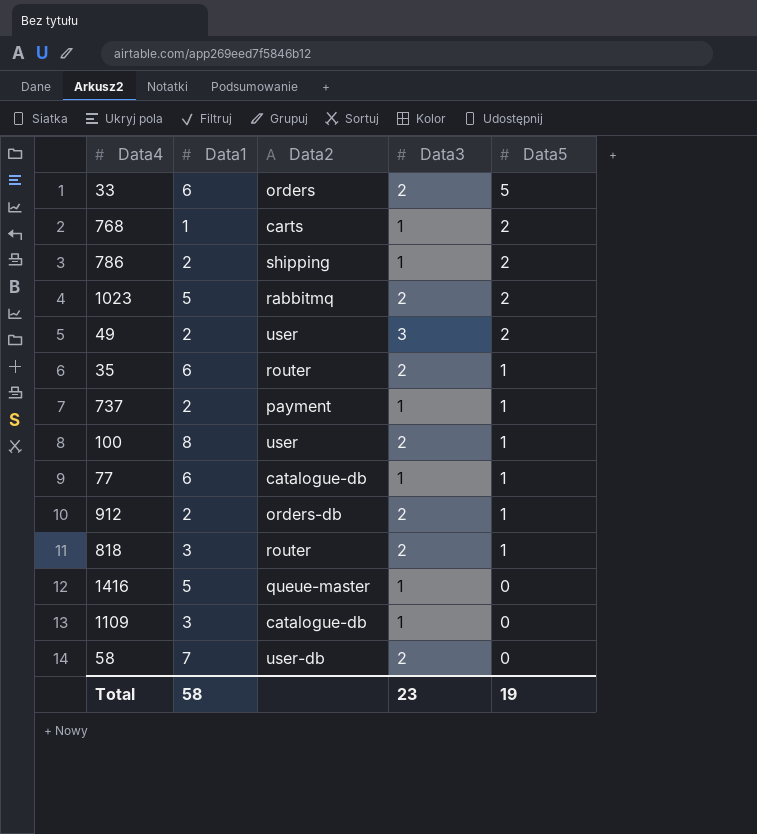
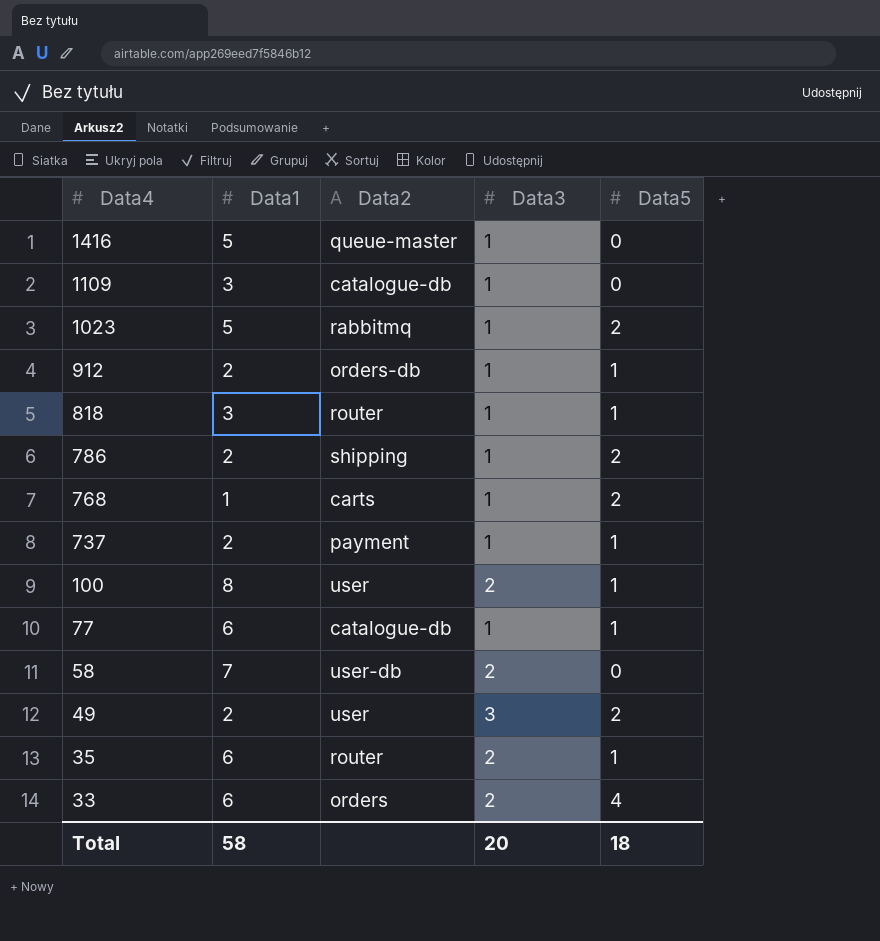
row order: Data5 descending -> Data4 descending
1023 | Data3: 2 -> 1
912 | Data3: 2 -> 1
818 | Data3: 2 -> 1
33 | Data5: 5 -> 4
Total | Data3: 23 -> 20
Total | Data5: 19 -> 18

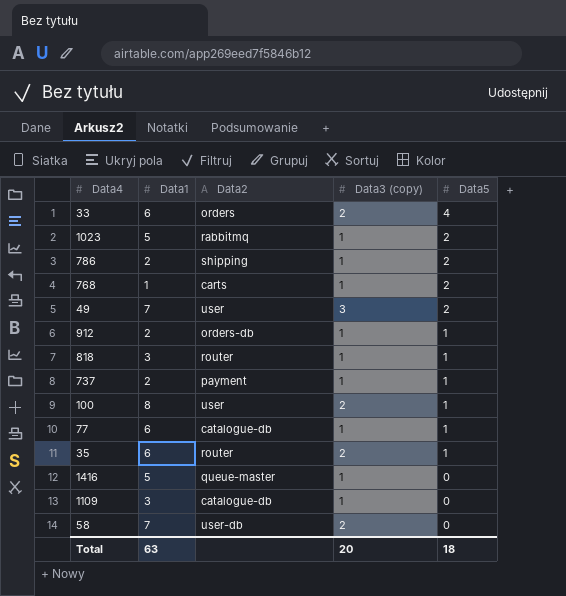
row order: Data4 descending -> Data5 descending
column name: Data3 -> Data3 (copy)
49 | Data1: 2 -> 7
Total | Data1: 58 -> 63

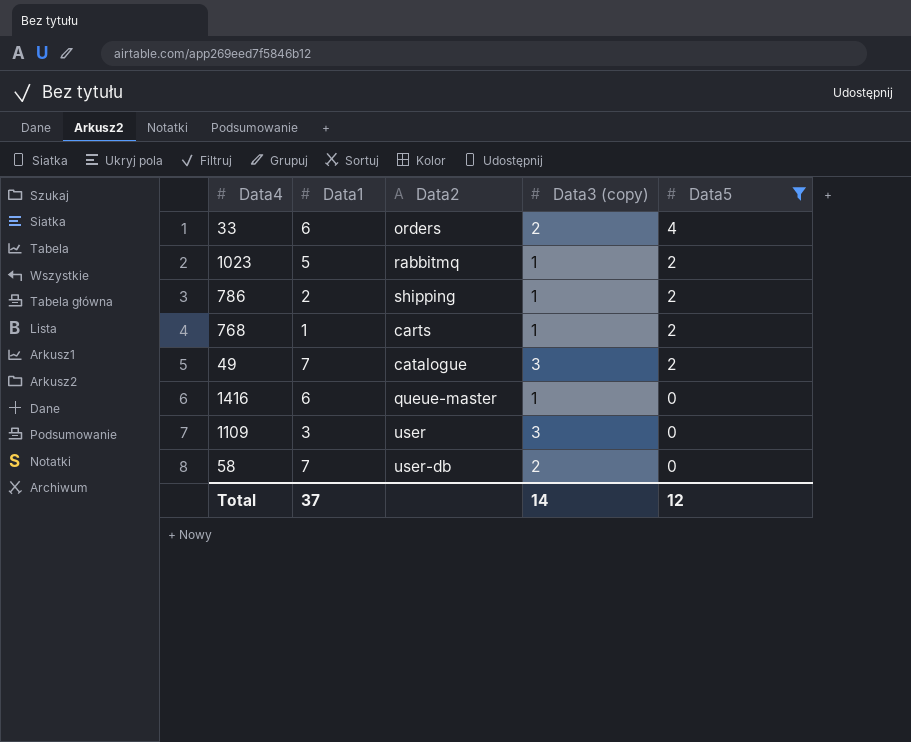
filter: none -> Data5 != 1
49 | Data2: user -> catalogue
1416 | Data1: 5 -> 6
1109 | Data2: catalogue-db -> user
1109 | Data3 (copy): 1 -> 3
Total | Data1: 63 -> 37
Total | Data3 (copy): 20 -> 14
Total | Data5: 18 -> 12

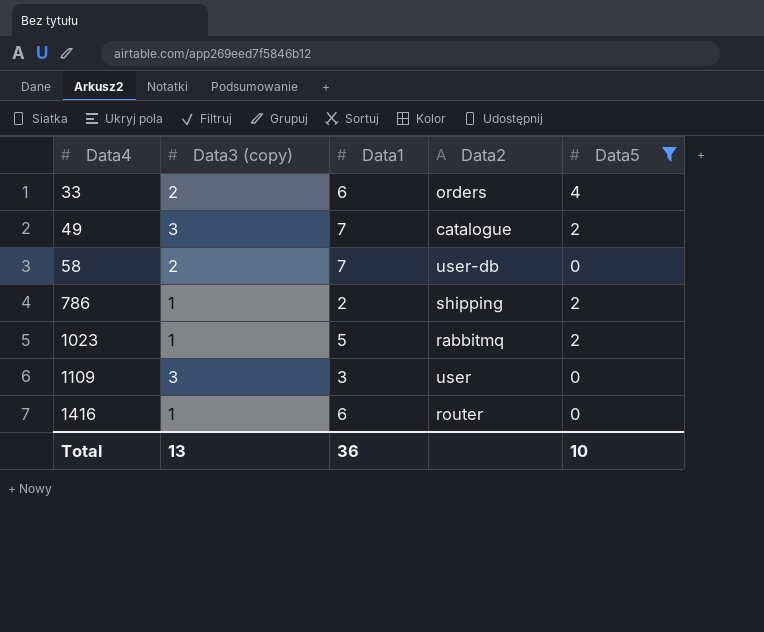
row order: Data5 descending -> Data4 ascending
column Data3 (copy) | position: 4 -> 2
row 768: 1 | carts | 1 | 2 -> none
1416 | Data2: queue-master -> router
Total | Data3 (copy): 14 -> 13
Total | Data1: 37 -> 36
Total | Data5: 12 -> 10

